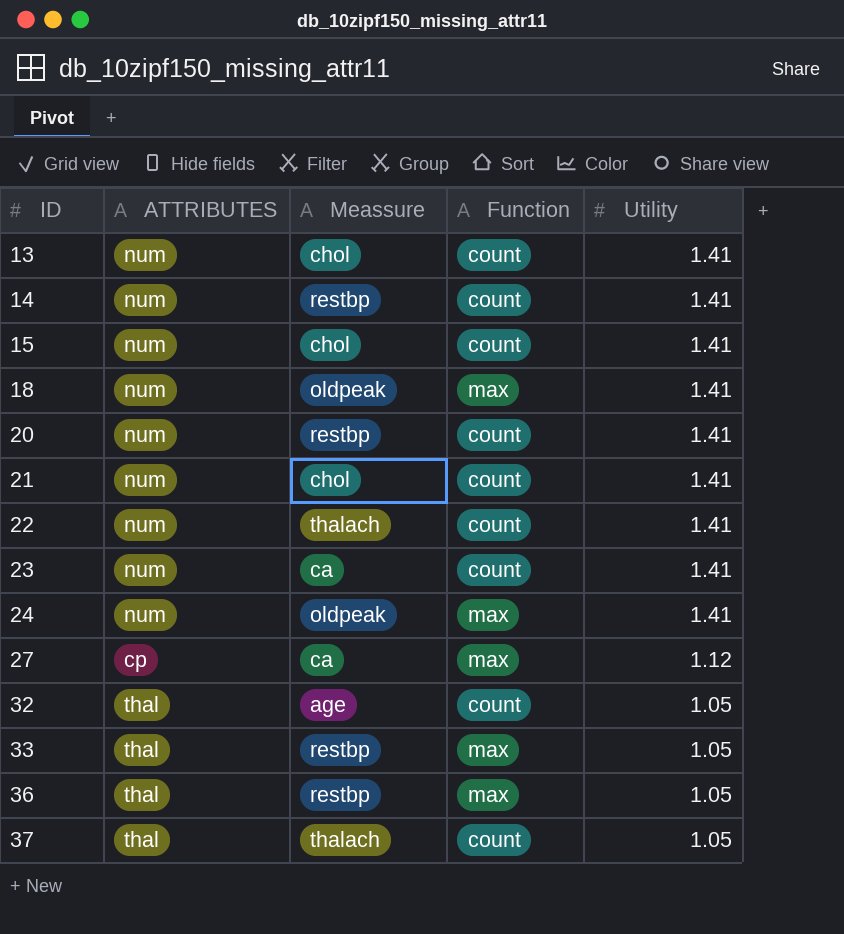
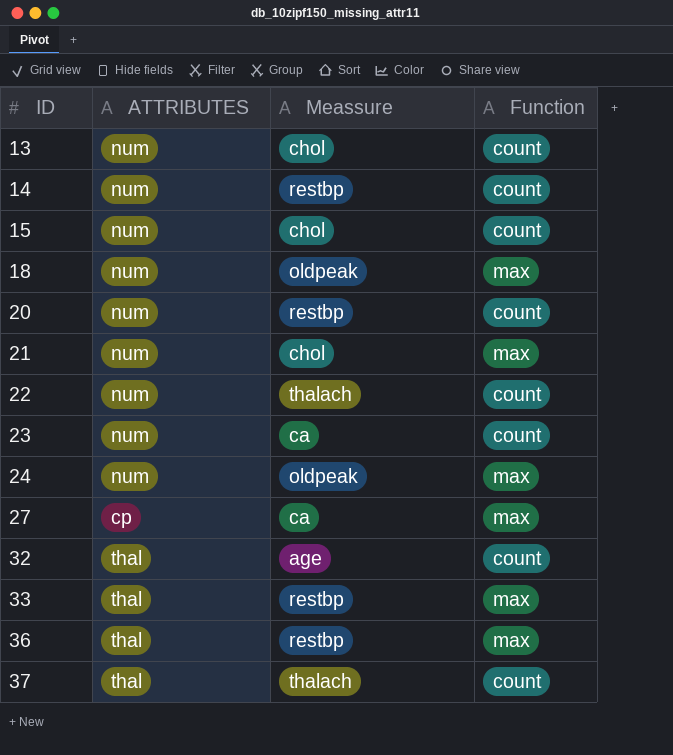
column Utility | position: 5 -> none
21 | Function: count -> max

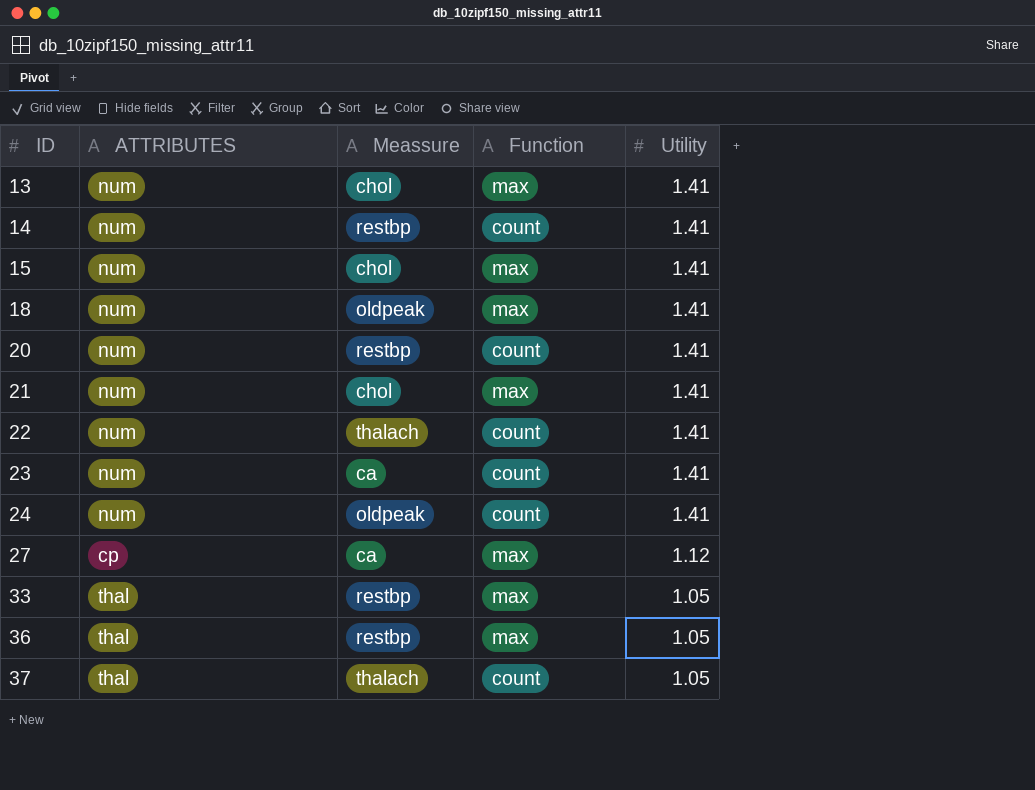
column Utility | position: none -> 5
row 32: thal | age | count -> none
13 | Function: count -> max
15 | Function: count -> max
24 | Function: max -> count

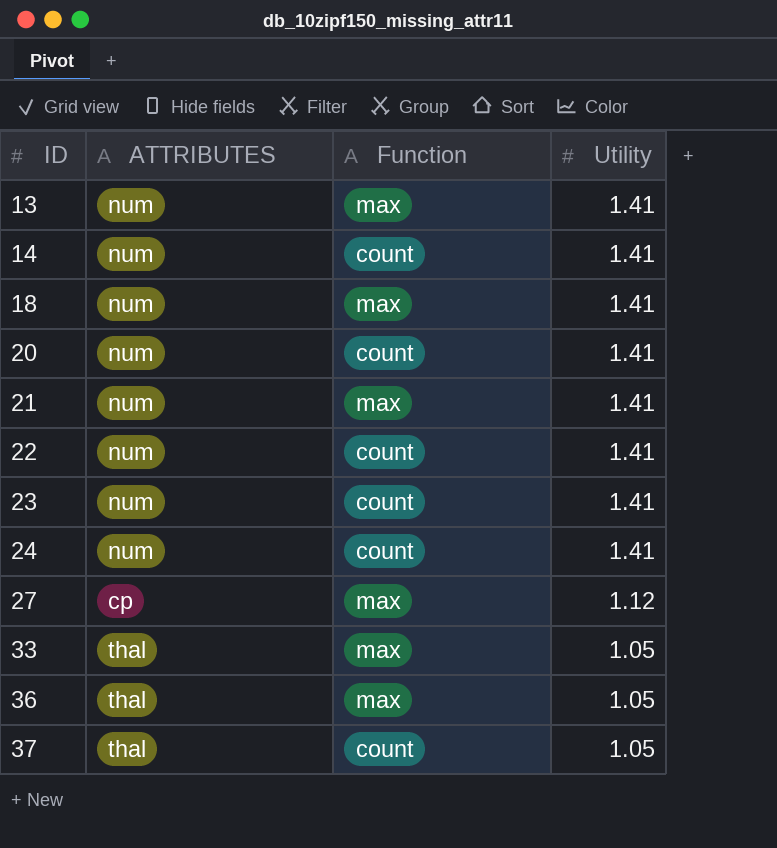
column Meassure | position: 3 -> none
row 15: num | chol | max | 1.41 -> none

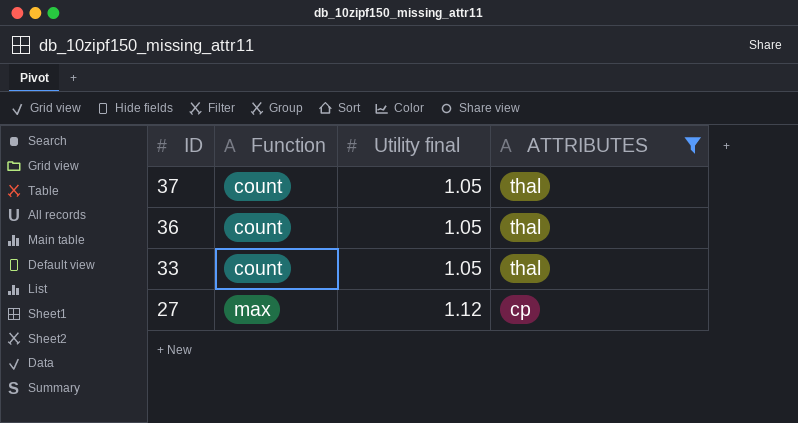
filter: none -> ATTRIBUTES != num
row order: ID ascending -> ID descending
column name: Utility -> Utility final
column ATTRIBUTES | position: 2 -> 4
36 | Function: max -> count
33 | Function: max -> count

